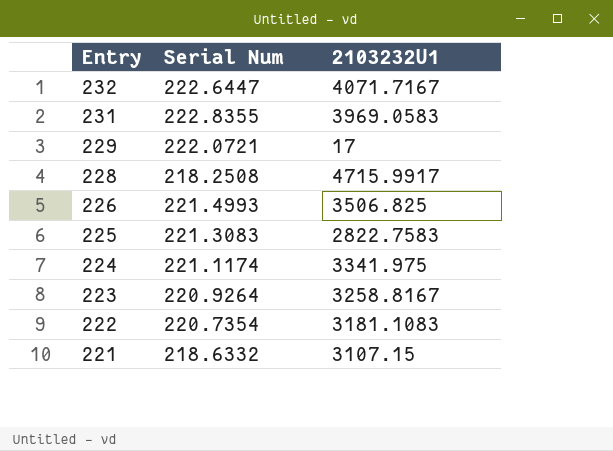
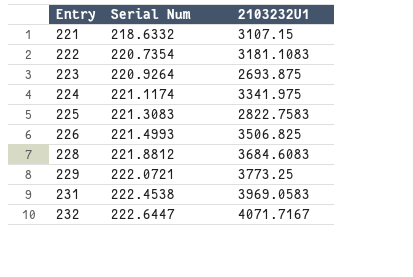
row order: Entry descending -> Entry ascending
223 | 2103232U1: 3258.8167 -> 2693.875
228 | Serial Num: 218.2508 -> 221.8812
228 | 2103232U1: 4715.9917 -> 3684.6083
229 | 2103232U1: 17 -> 3773.25
231 | Serial Num: 222.8355 -> 222.4538

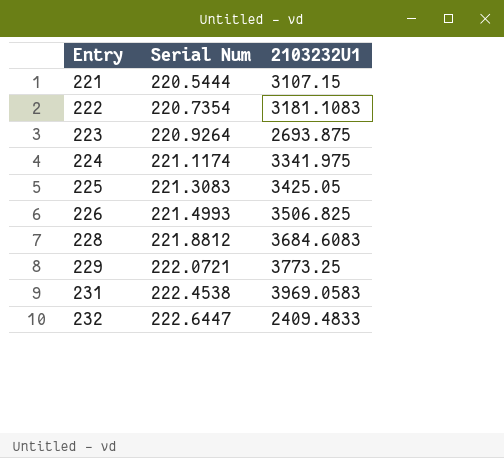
221 | Serial Num: 218.6332 -> 220.5444
225 | 2103232U1: 2822.7583 -> 3425.05
232 | 2103232U1: 4071.7167 -> 2409.4833

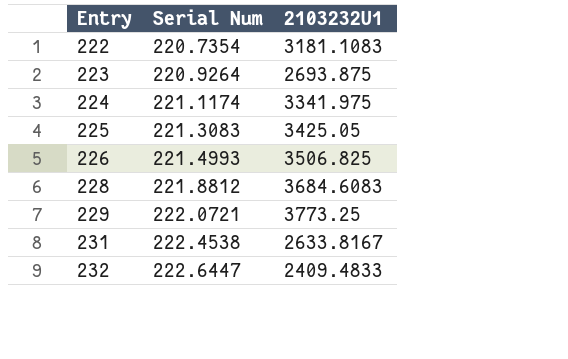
row 221: 220.5444 | 3107.15 -> none
231 | 2103232U1: 3969.0583 -> 2633.8167

